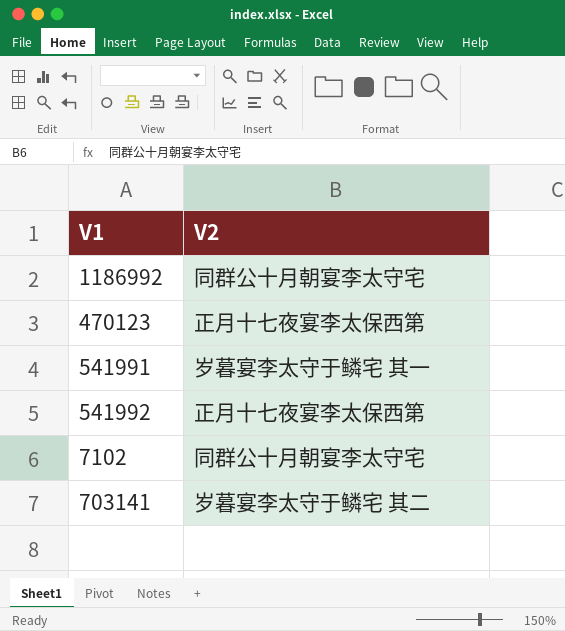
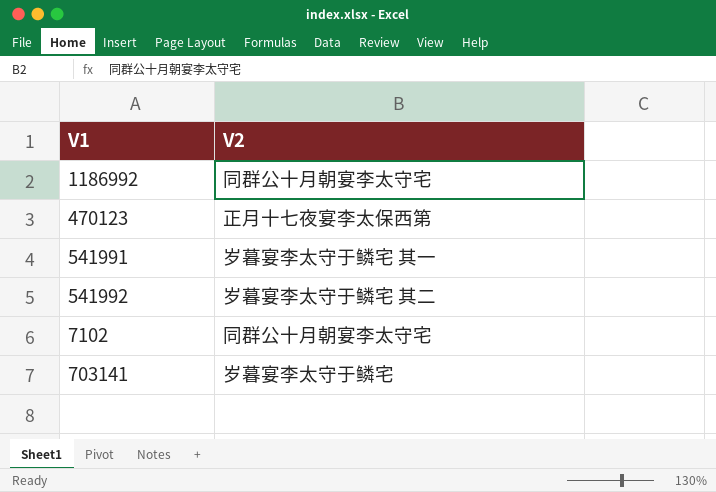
541992 | V2: 正月十七夜宴李太保西第 -> 岁暮宴李太守于鳞宅 其二
703141 | V2: 岁暮宴李太守于鳞宅 其二 -> 岁暮宴李太守于鳞宅

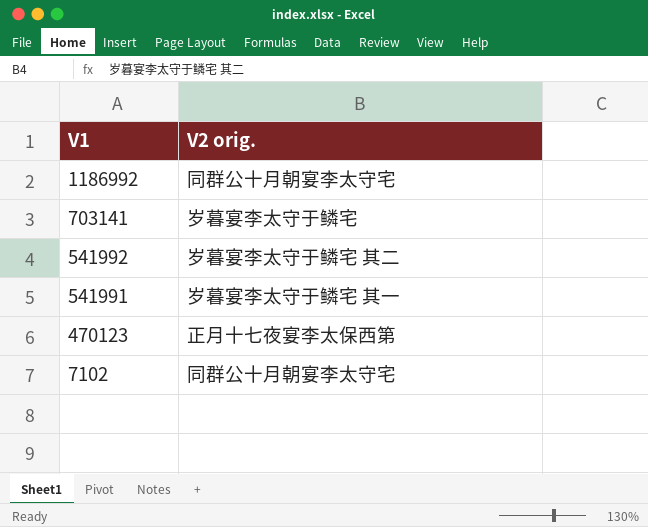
row order: none -> V1 descending
column name: V2 -> V2 orig.

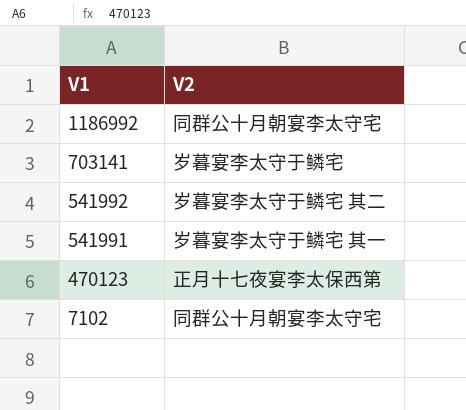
column name: V2 orig. -> V2

